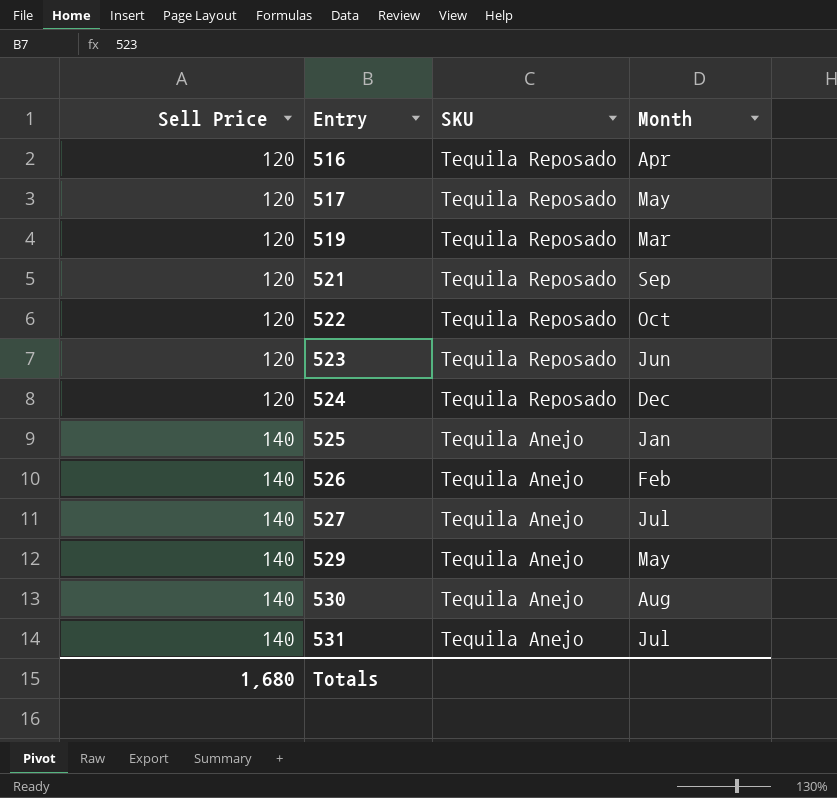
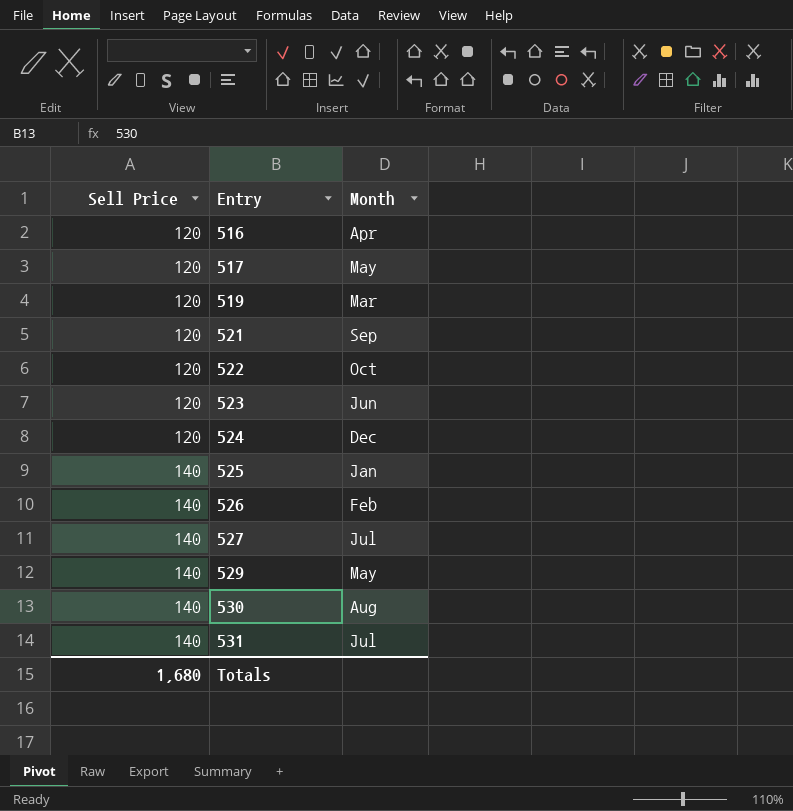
column SKU | position: 3 -> none

